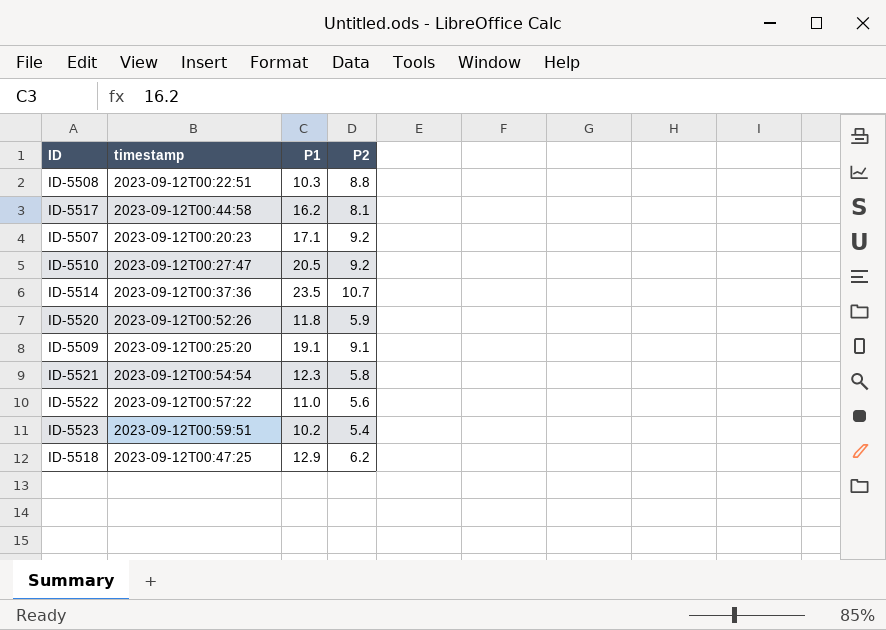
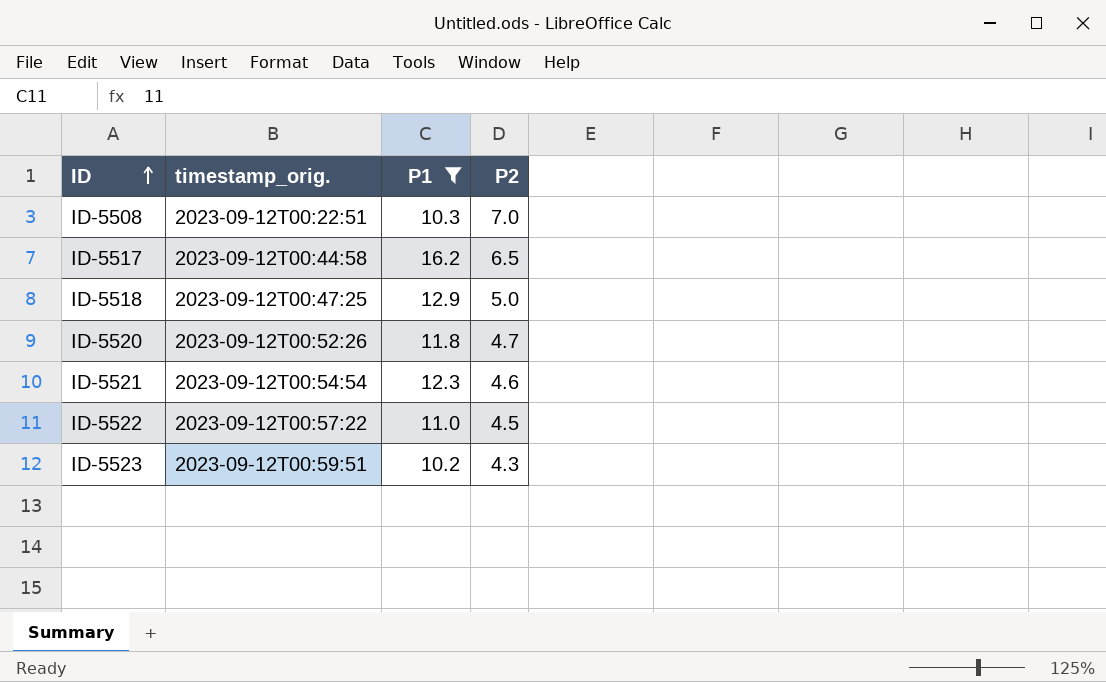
filter: none -> P1 <= 16.2
row order: none -> ID ascending
column name: timestamp -> timestamp_orig.
ID-5508 | P2: 8.8 -> 7.0
ID-5517 | P2: 8.1 -> 6.5
ID-5518 | P2: 6.2 -> 5.0
ID-5520 | P2: 5.9 -> 4.7
ID-5521 | P2: 5.8 -> 4.6
ID-5522 | P2: 5.6 -> 4.5
ID-5523 | P2: 5.4 -> 4.3

